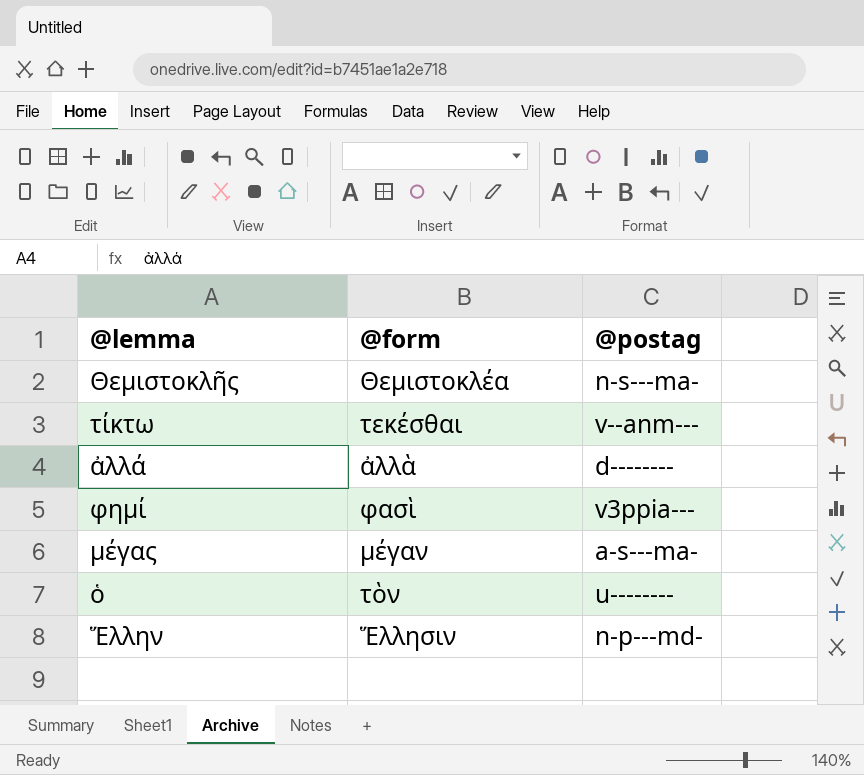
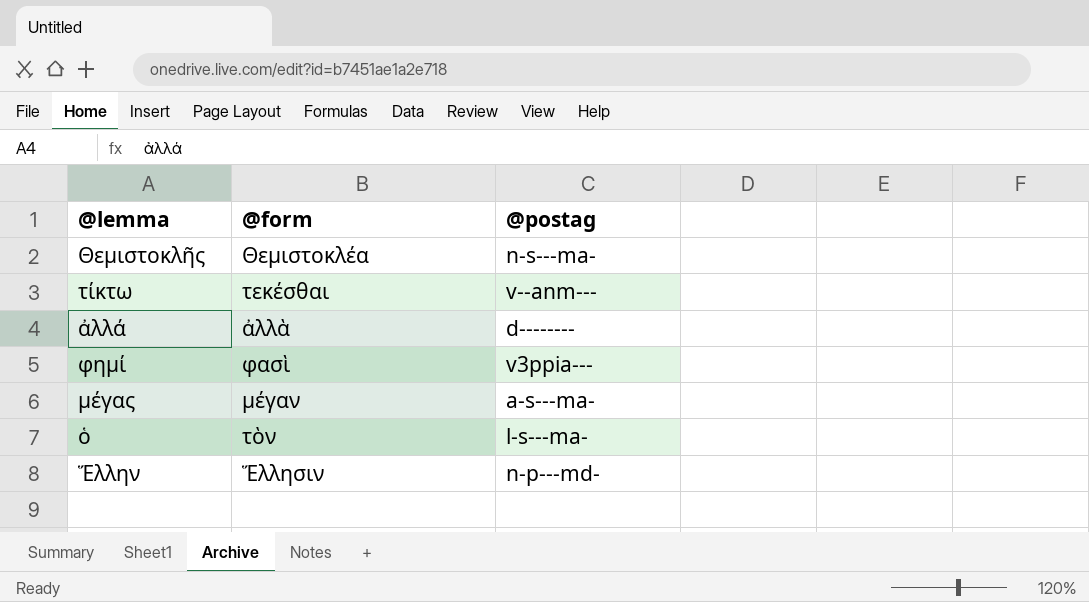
ὁ | @postag: u-------- -> l-s---ma-

